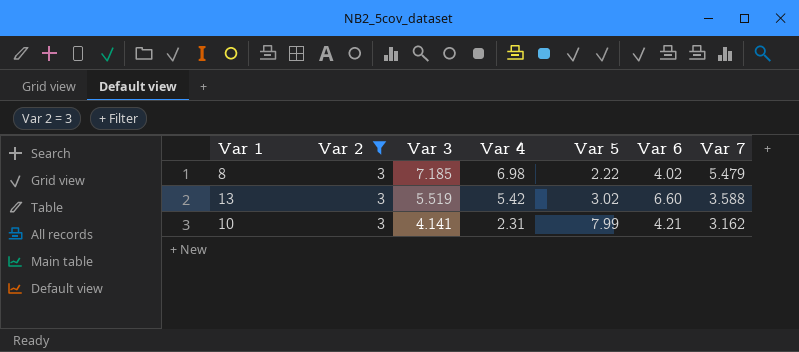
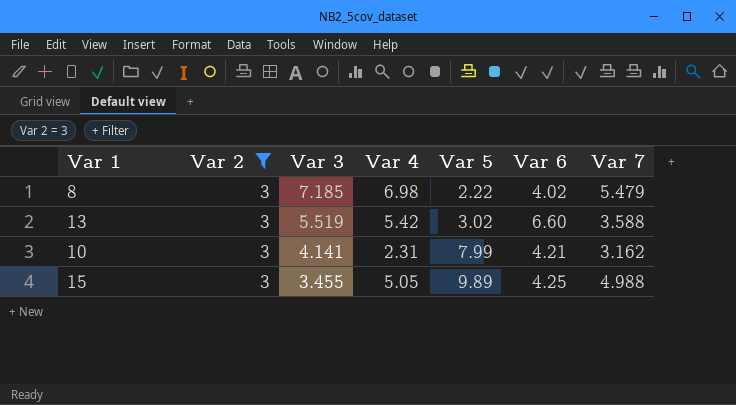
row 15: none -> 3 | 3.455 | 5.05 | 9.89 | 4.25 | 4.988

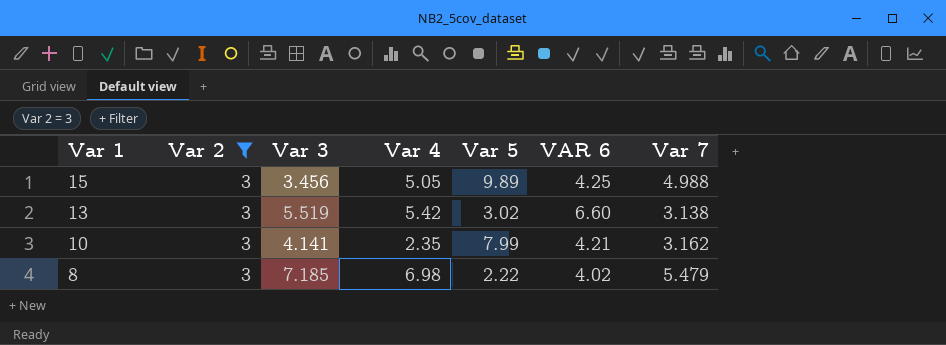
row order: Var 3 descending -> Var 1 descending
column name: Var 6 -> VAR 6
15 | Var 3: 3.455 -> 3.456
13 | Var 7: 3.588 -> 3.138
10 | Var 4: 2.31 -> 2.35

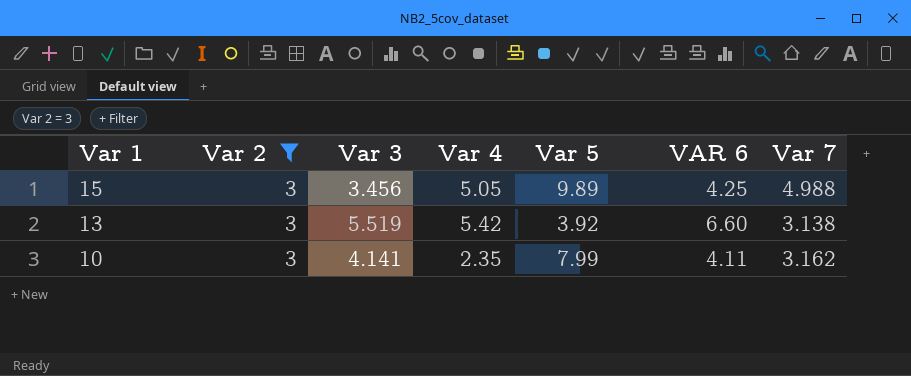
row 8: 3 | 7.185 | 6.98 | 2.22 | 4.02 | 5.479 -> none
13 | Var 5: 3.02 -> 3.92
10 | VAR 6: 4.21 -> 4.11

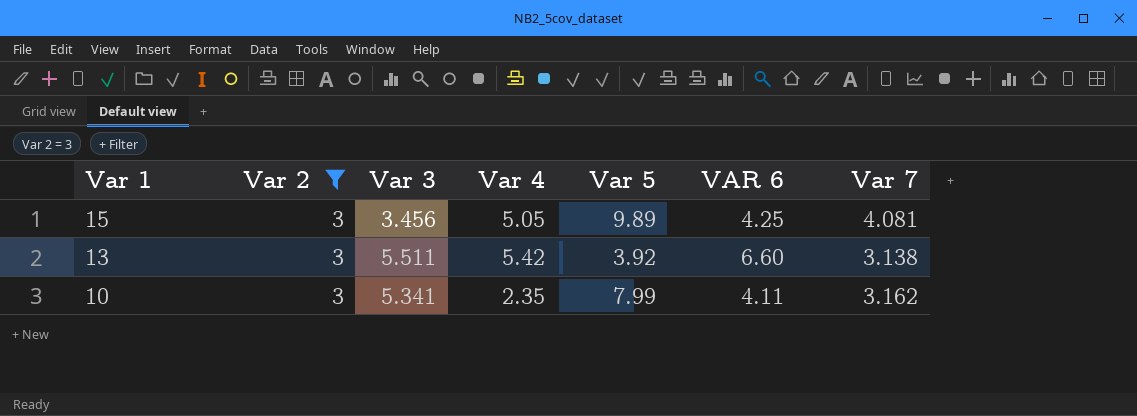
15 | Var 7: 4.988 -> 4.081
13 | Var 3: 5.519 -> 5.511
10 | Var 3: 4.141 -> 5.341

